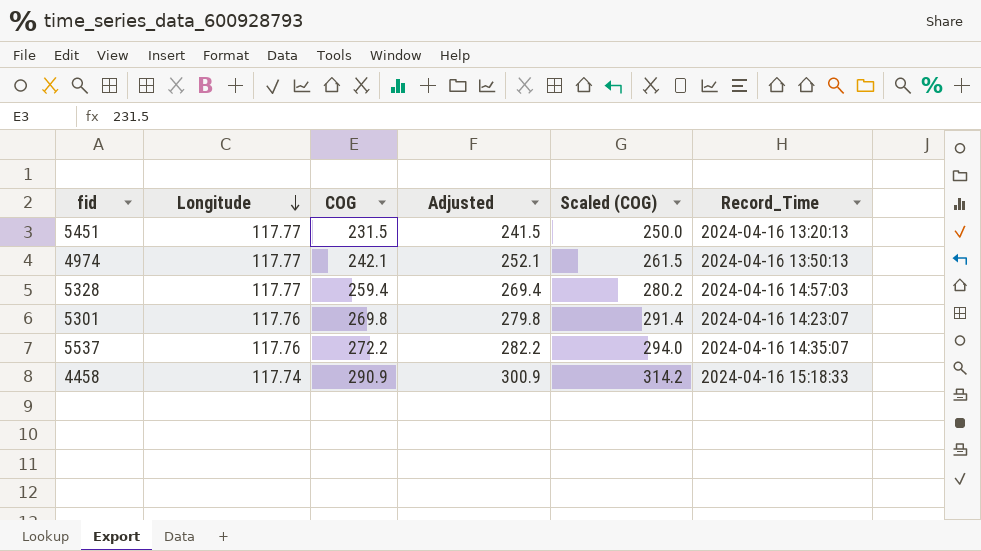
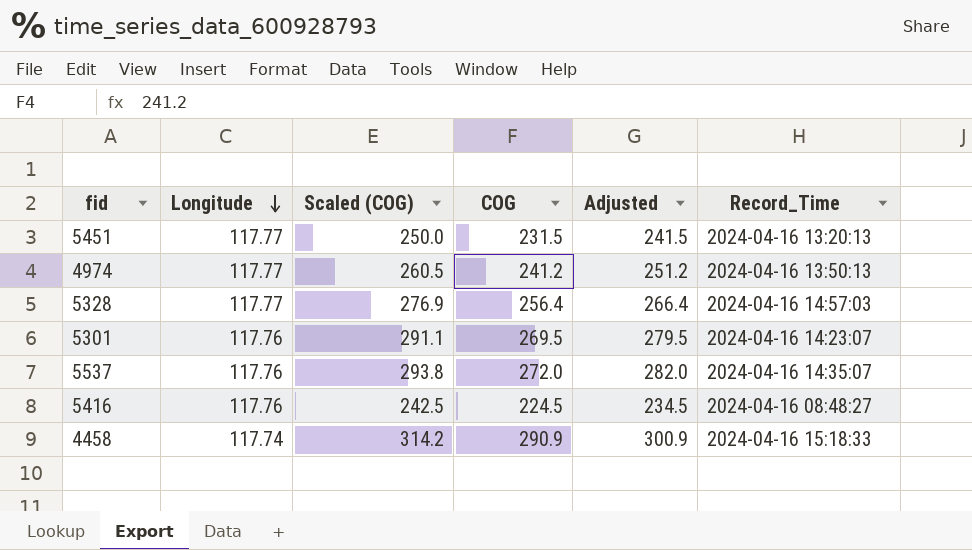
column Scaled (COG) | position: 5 -> 3
4974 | Scaled (COG): 261.5 -> 260.5
4974 | COG: 242.1 -> 241.2
4974 | Adjusted: 252.1 -> 251.2
5328 | Scaled (COG): 280.2 -> 276.9
5328 | COG: 259.4 -> 256.4
5328 | Adjusted: 269.4 -> 266.4
5301 | Scaled (COG): 291.4 -> 291.1
5301 | COG: 269.8 -> 269.5
5301 | Adjusted: 279.8 -> 279.5
5537 | Scaled (COG): 294.0 -> 293.8
5537 | COG: 272.2 -> 272.0
5537 | Adjusted: 282.2 -> 282.0
row 5416: none -> 117.76 | 242.5 | 224.5 | 234.5 | 2024-04-16 08:48:27

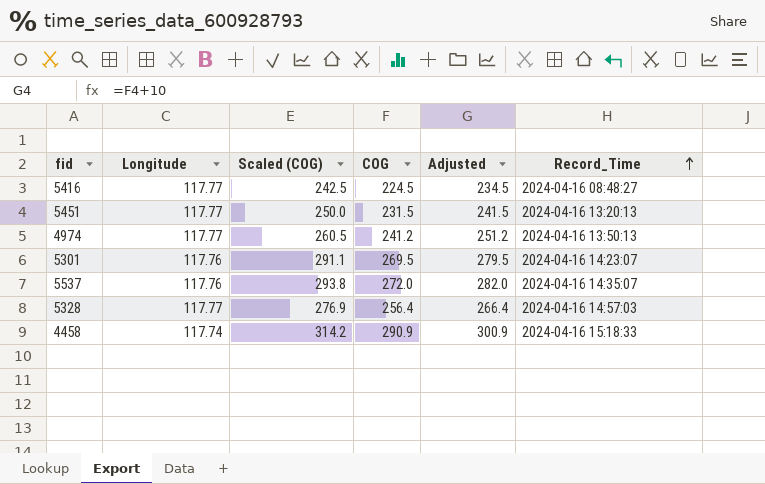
row order: Longitude descending -> Record_Time ascending
5416 | Longitude: 117.76 -> 117.77

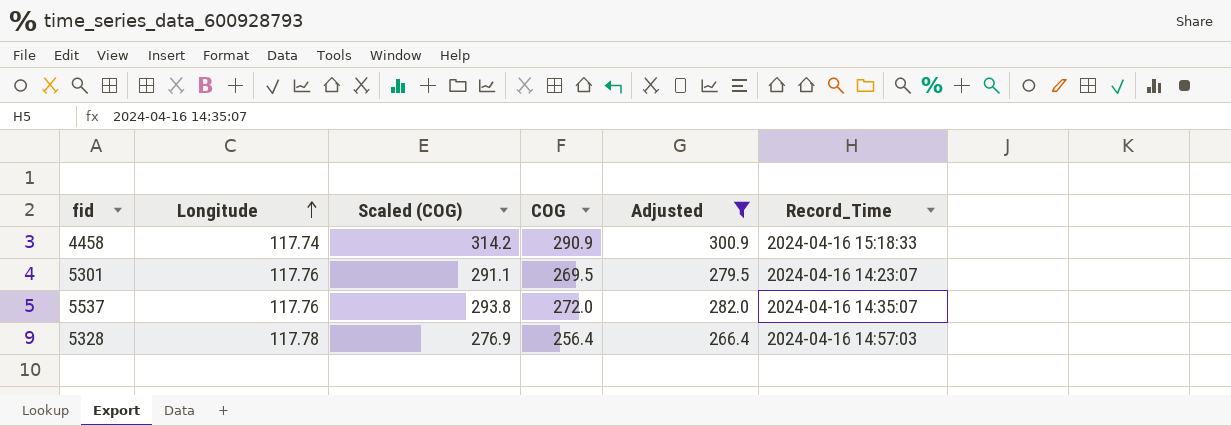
filter: none -> Adjusted >= 266.4
row order: Record_Time ascending -> Longitude ascending
5328 | Longitude: 117.77 -> 117.78

